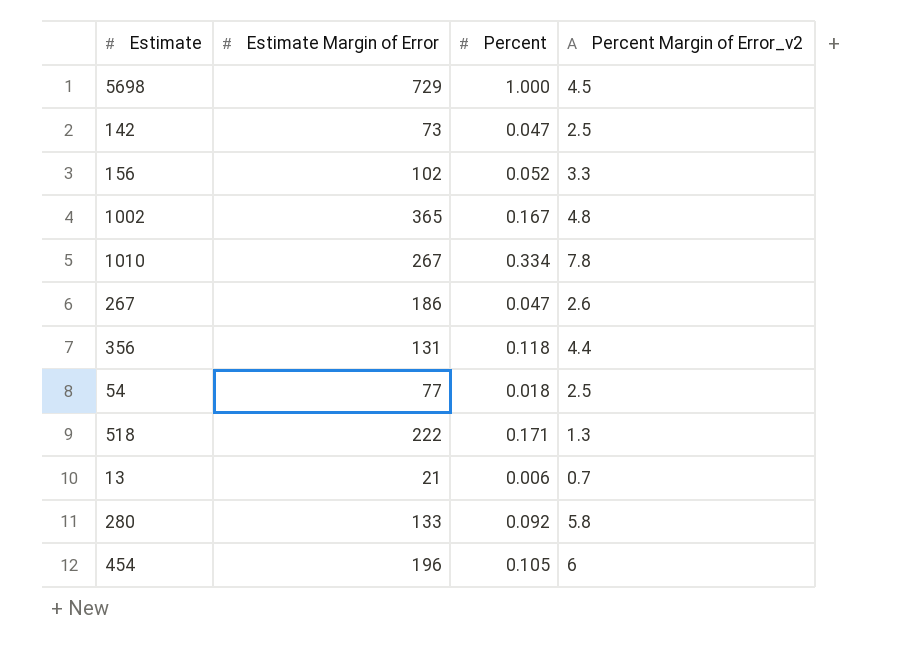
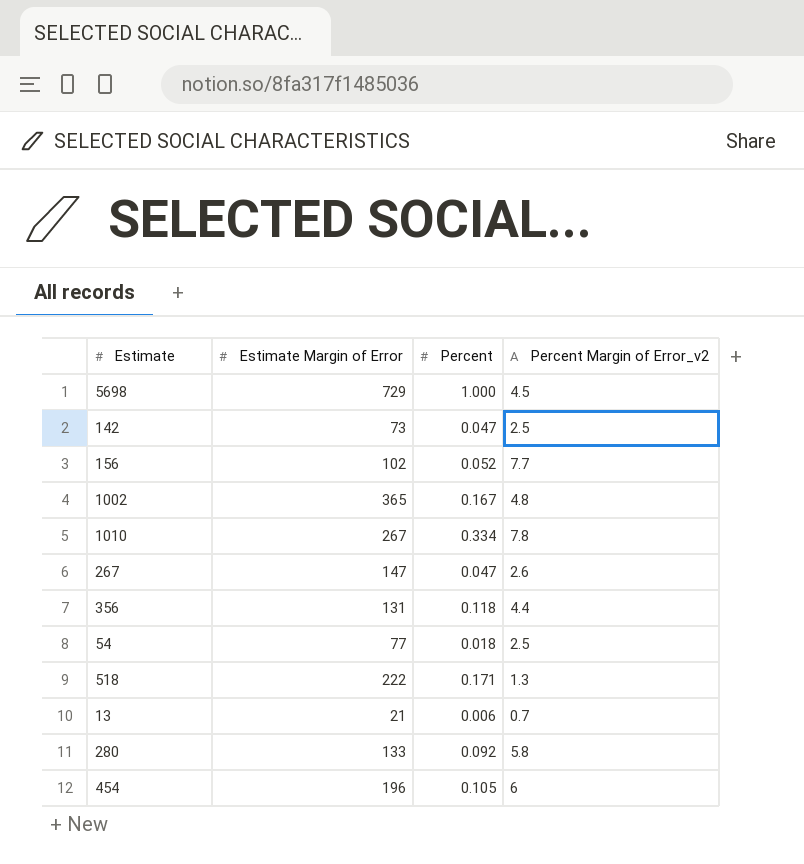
156 | Percent Margin of Error_v2: 3.3 -> 7.7
267 | Estimate Margin of Error: 186 -> 147

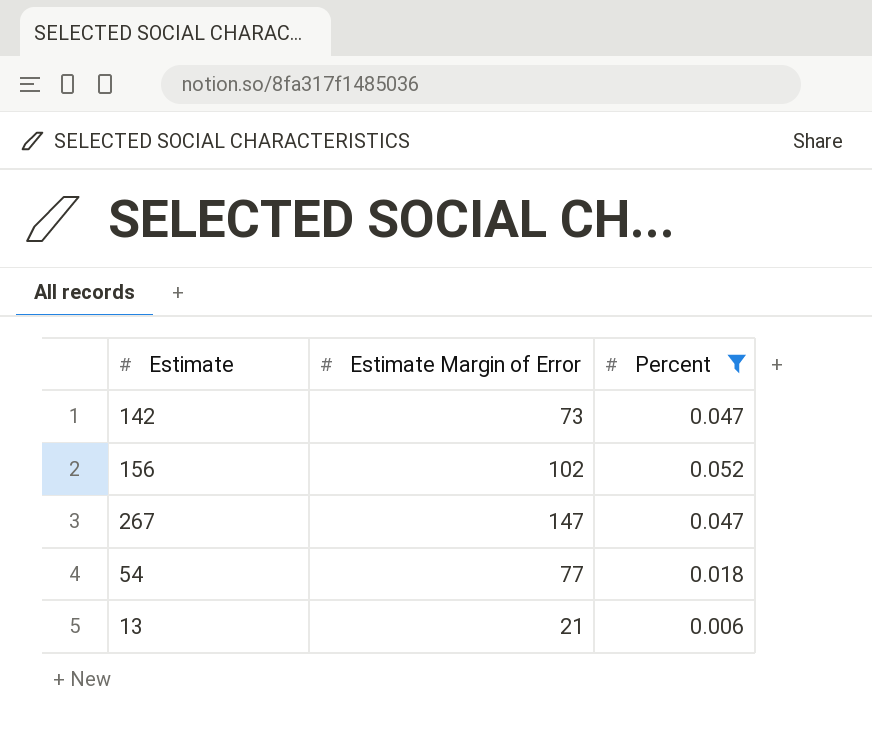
filter: none -> Percent <= 0.052
column Percent Margin of Error_v2 | position: 4 -> none

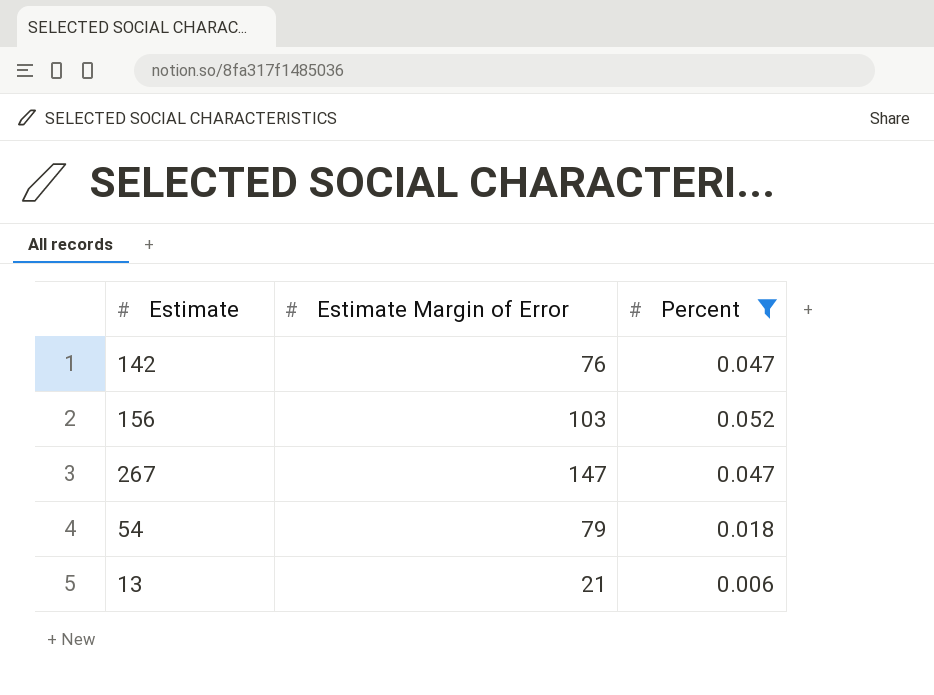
142 | Estimate Margin of Error: 73 -> 76
156 | Estimate Margin of Error: 102 -> 103
54 | Estimate Margin of Error: 77 -> 79

